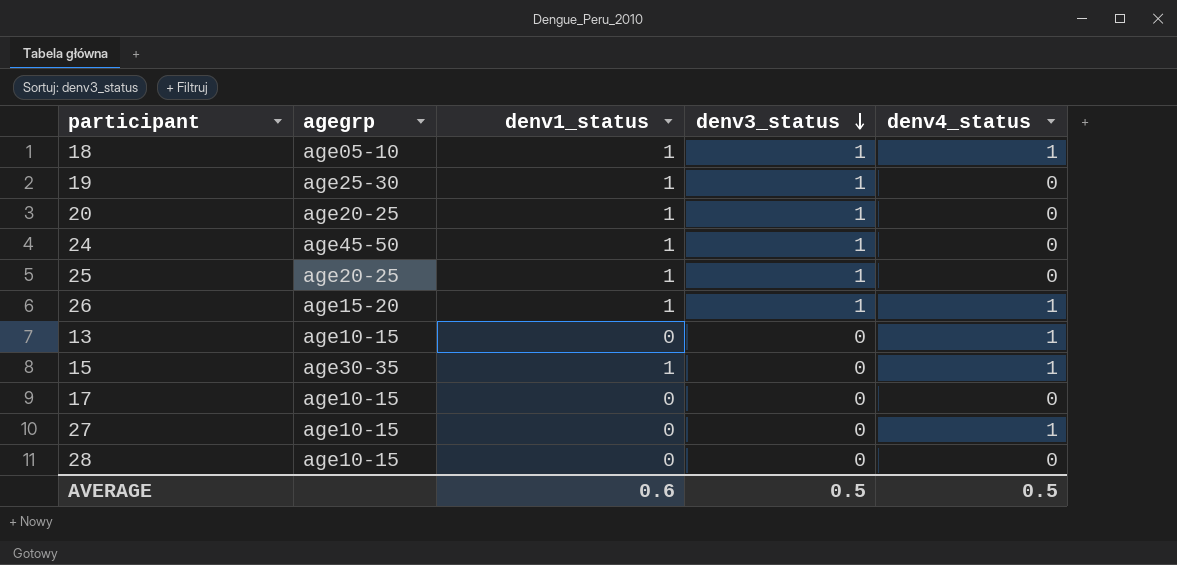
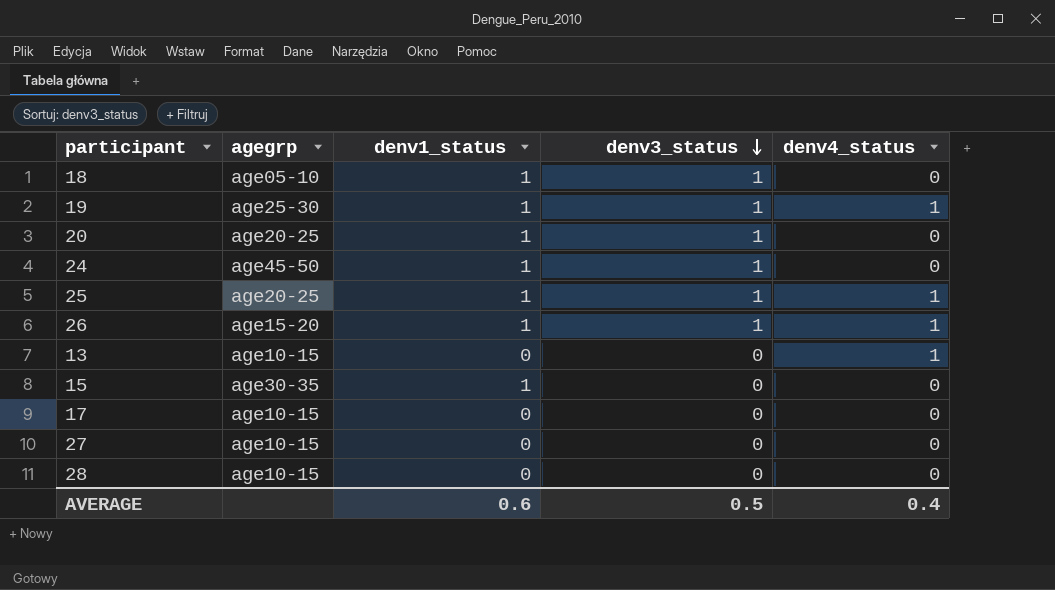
18 | denv4_status: 1 -> 0
19 | denv4_status: 0 -> 1
25 | denv4_status: 0 -> 1
15 | denv4_status: 1 -> 0
27 | denv4_status: 1 -> 0
AVERAGE | denv4_status: 0.5 -> 0.4

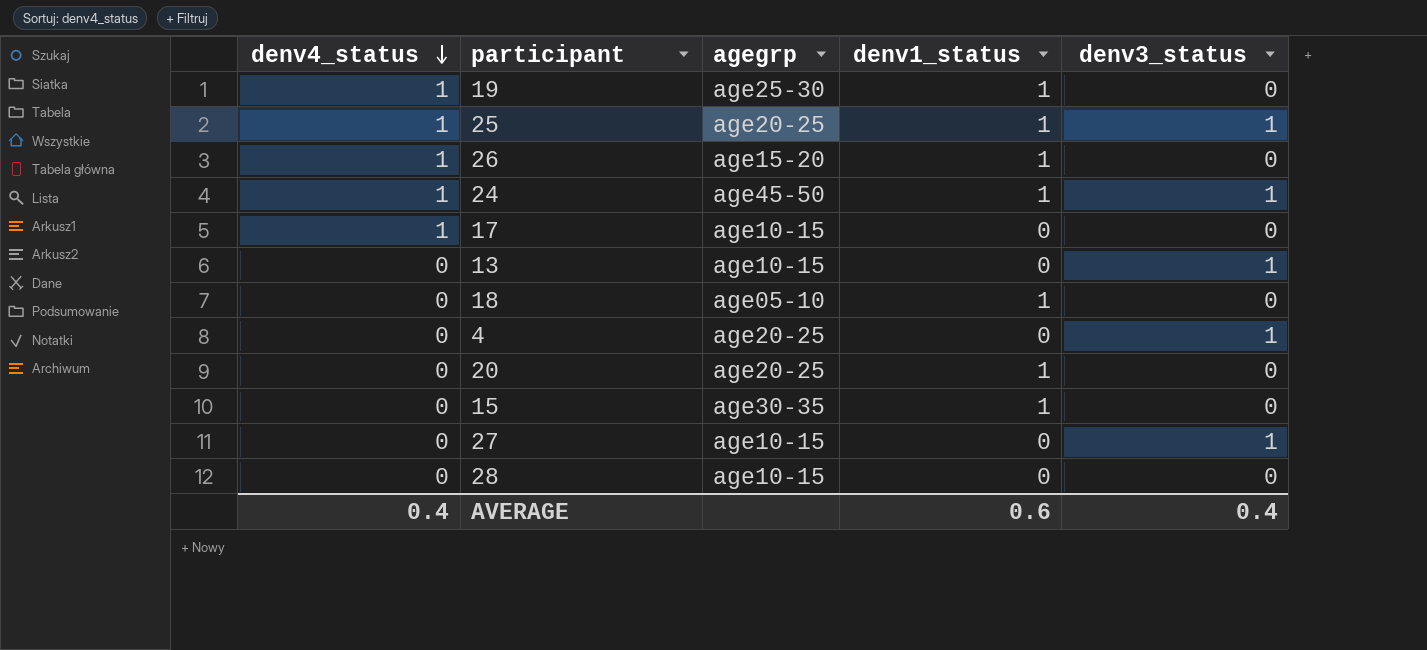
row order: denv3_status descending -> denv4_status descending
column denv4_status | position: 5 -> 1
19 | denv3_status: 1 -> 0
26 | denv3_status: 1 -> 0
24 | denv4_status: 0 -> 1
17 | denv4_status: 0 -> 1
13 | denv4_status: 1 -> 0
13 | denv3_status: 0 -> 1
18 | denv3_status: 1 -> 0
row 4: none -> 0 | age20-25 | 0 | 1
20 | denv3_status: 1 -> 0
27 | denv3_status: 0 -> 1
AVERAGE | denv3_status: 0.5 -> 0.4

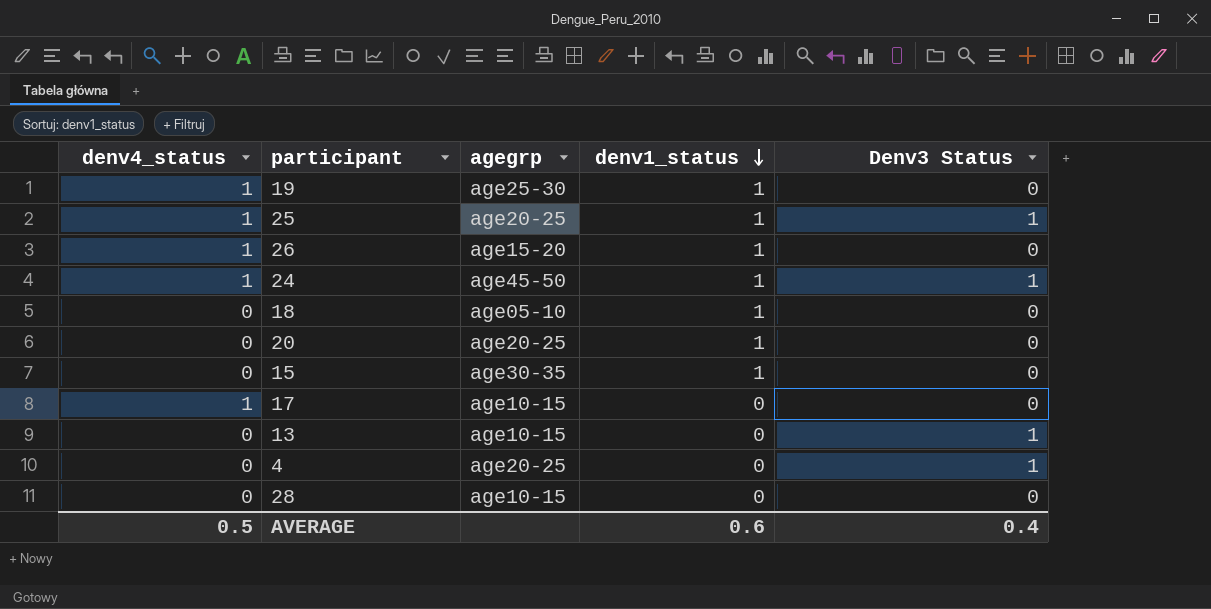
row order: denv4_status descending -> denv1_status descending
column name: denv3_status -> Denv3 Status
row 27: 0 | age10-15 | 0 | 1 -> none
AVERAGE | denv4_status: 0.4 -> 0.5

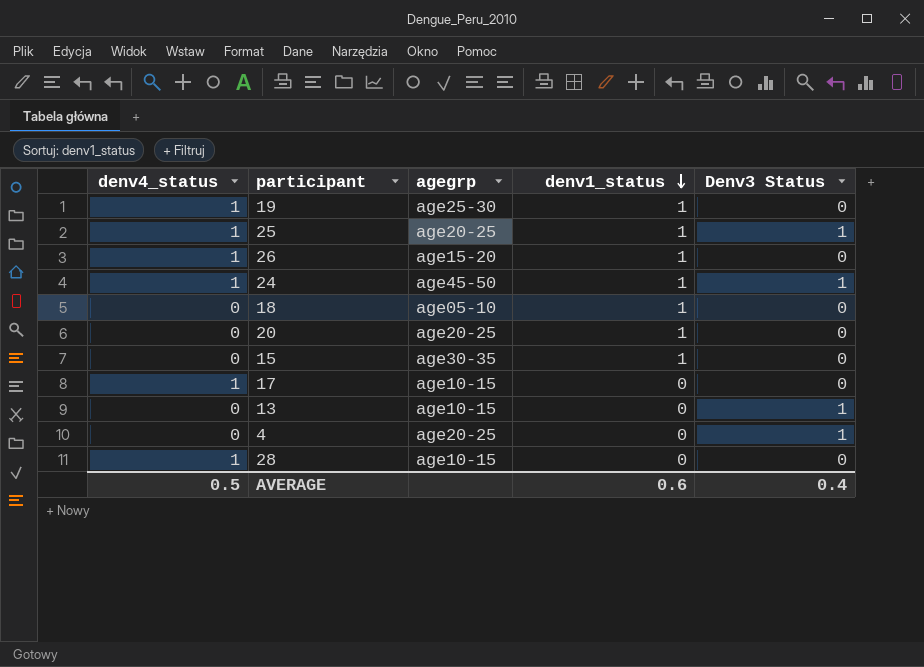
28 | denv4_status: 0 -> 1

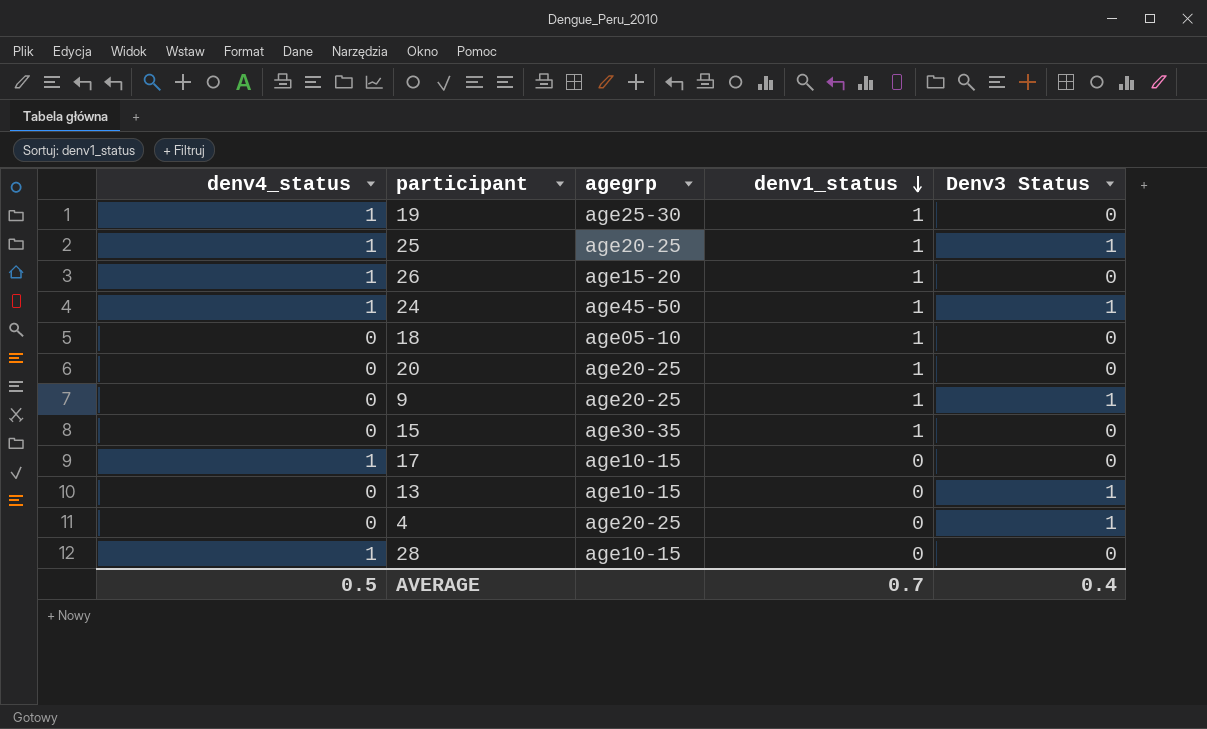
row 9: none -> 0 | age20-25 | 1 | 1
AVERAGE | denv1_status: 0.6 -> 0.7

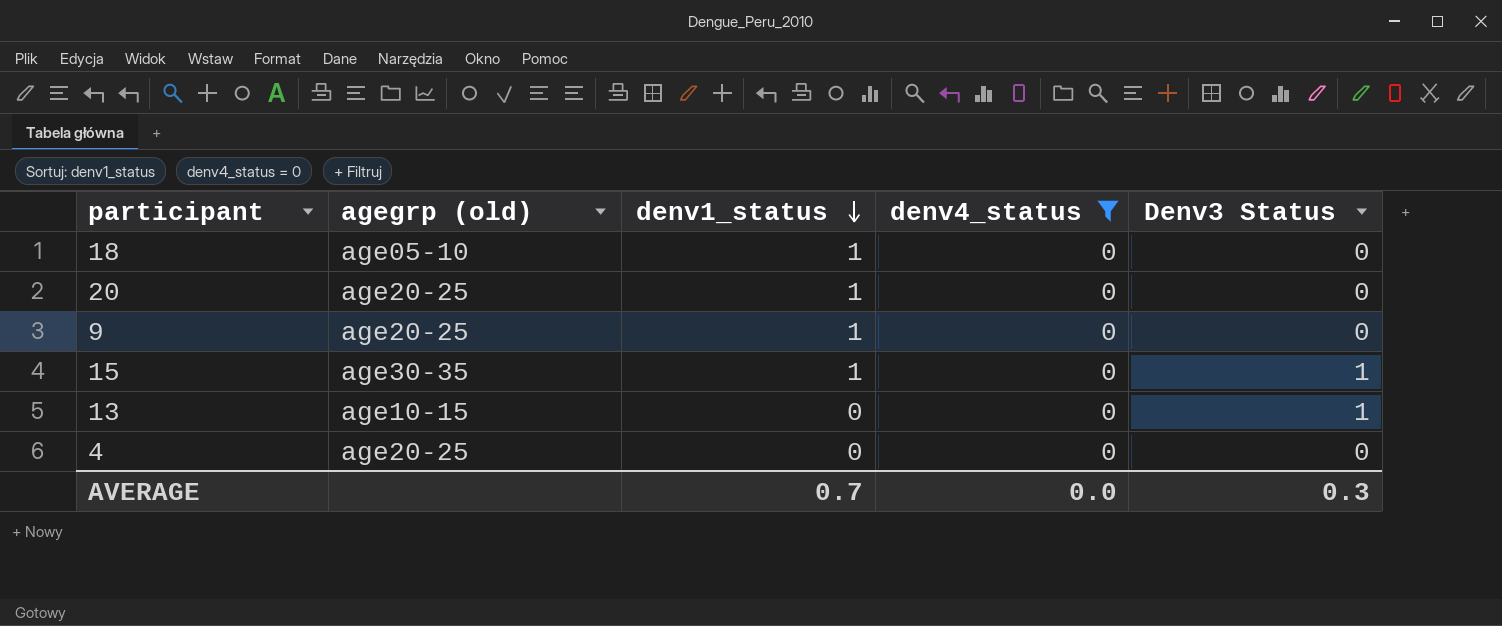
filter: none -> denv4_status = 0
column name: agegrp -> agegrp (old)
column denv4_status | position: 1 -> 4
9 | Denv3 Status: 1 -> 0
15 | Denv3 Status: 0 -> 1
4 | Denv3 Status: 1 -> 0
AVERAGE | denv4_status: 0.5 -> 0.0
AVERAGE | Denv3 Status: 0.4 -> 0.3

